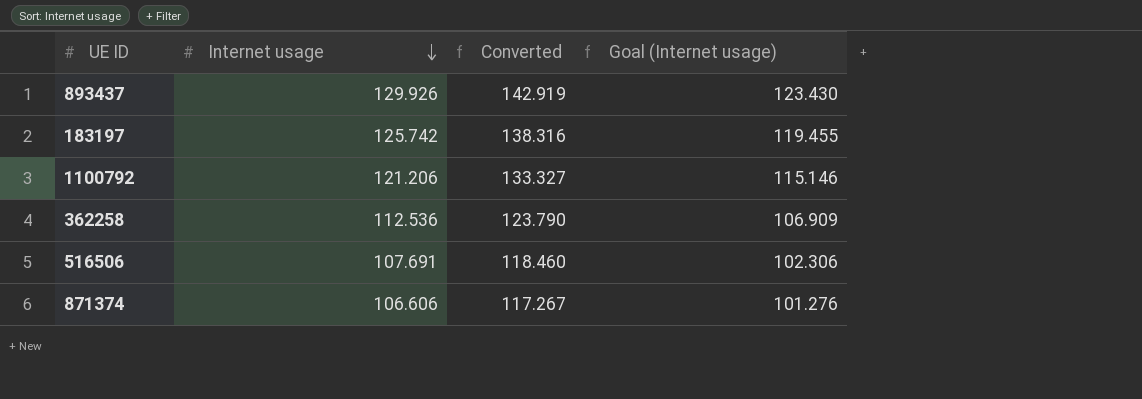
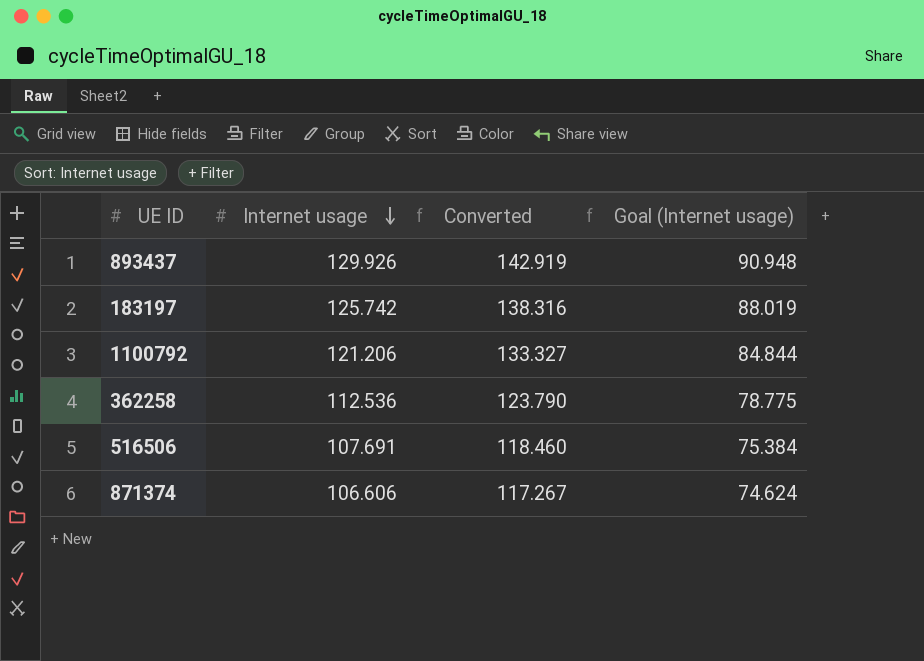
column Goal (Internet usage) | formula: [Internet usage] * 0.95 -> [Internet usage] * 0.7

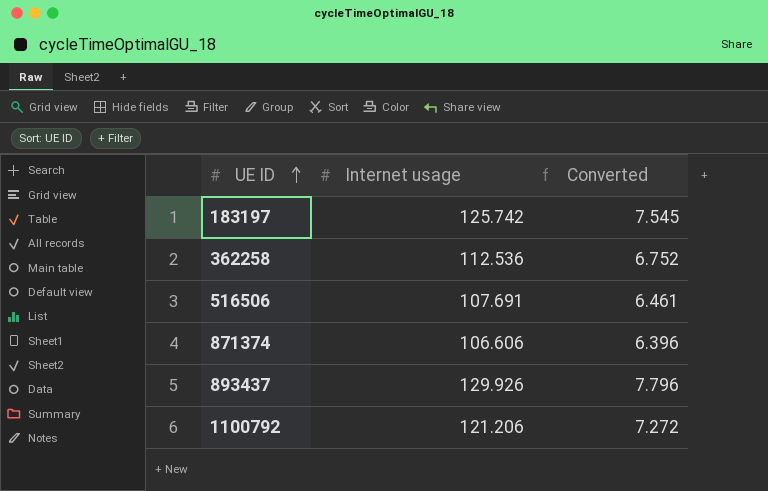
row order: Internet usage descending -> UE ID ascending
column Goal (Internet usage) | formula: [Internet usage] * 0.7 -> none
column Converted | formula: [Internet usage] * 1.1 -> [Internet usage] * 0.06

